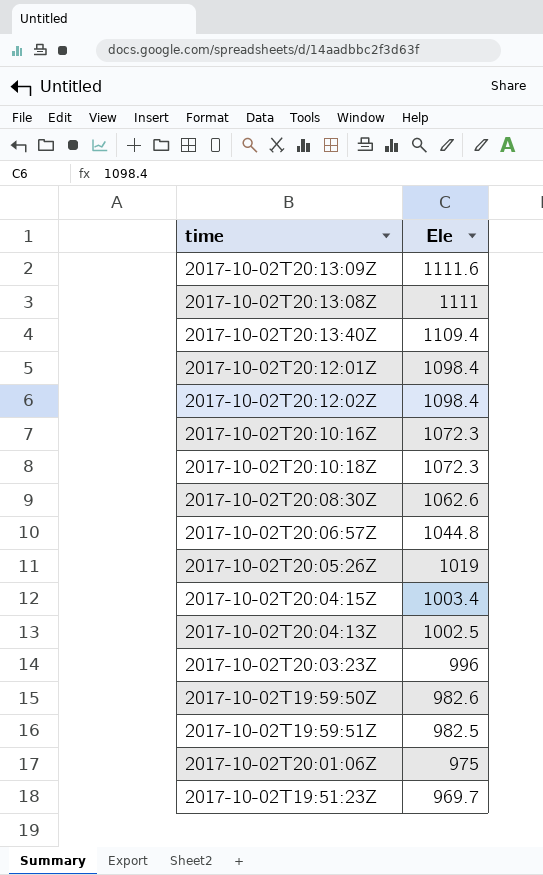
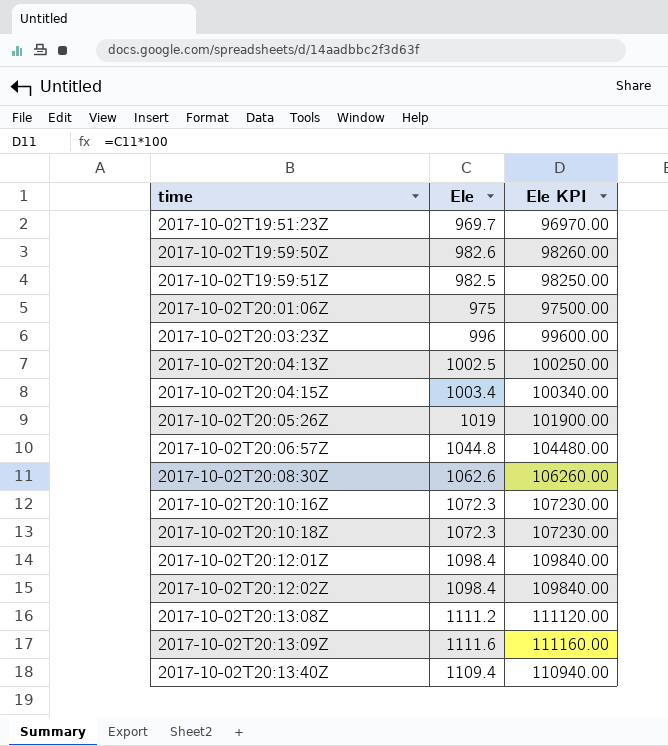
row order: Ele descending -> time ascending
column Ele KPI | formula: none -> [Ele] * 100
2017-10-02T20:13:08Z | Ele: 1111 -> 1111.2

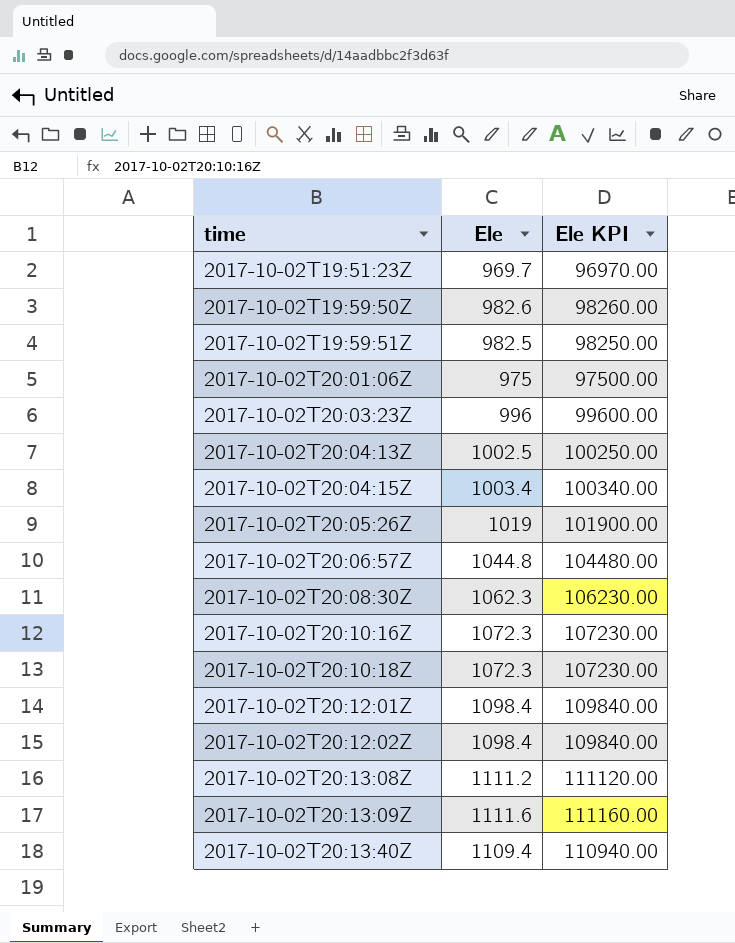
2017-10-02T20:08:30Z | Ele: 1062.6 -> 1062.3
2017-10-02T20:08:30Z | Ele KPI: 106260.00 -> 106230.00

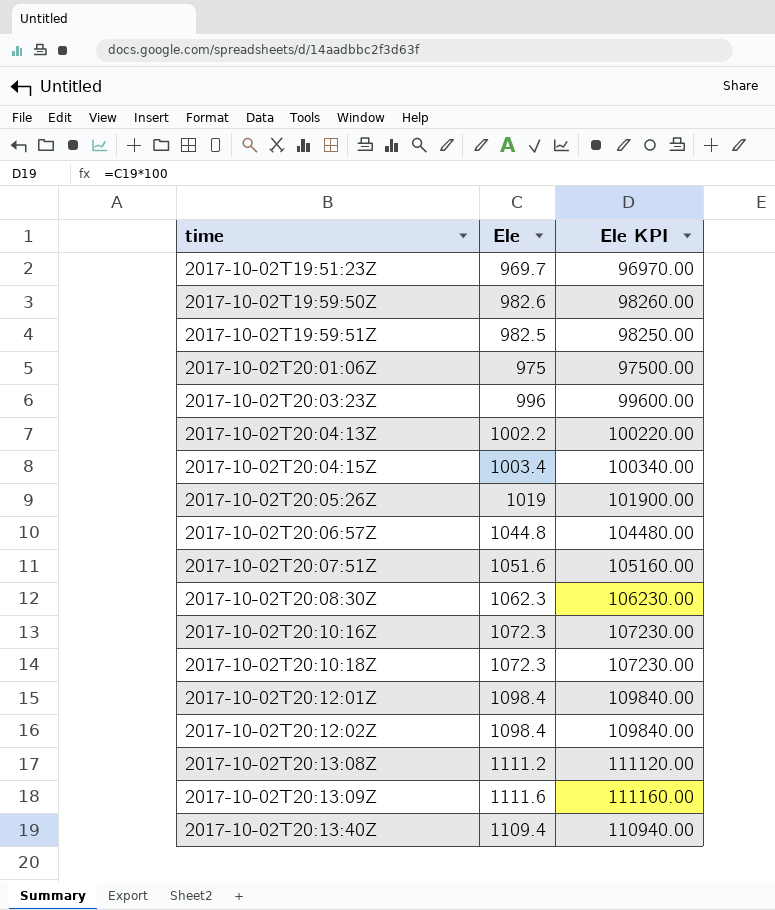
2017-10-02T20:04:13Z | Ele: 1002.5 -> 1002.2
2017-10-02T20:04:13Z | Ele KPI: 100250.00 -> 100220.00
row 2017-10-02T20:07:51Z: none -> 1051.6 | 105160.00

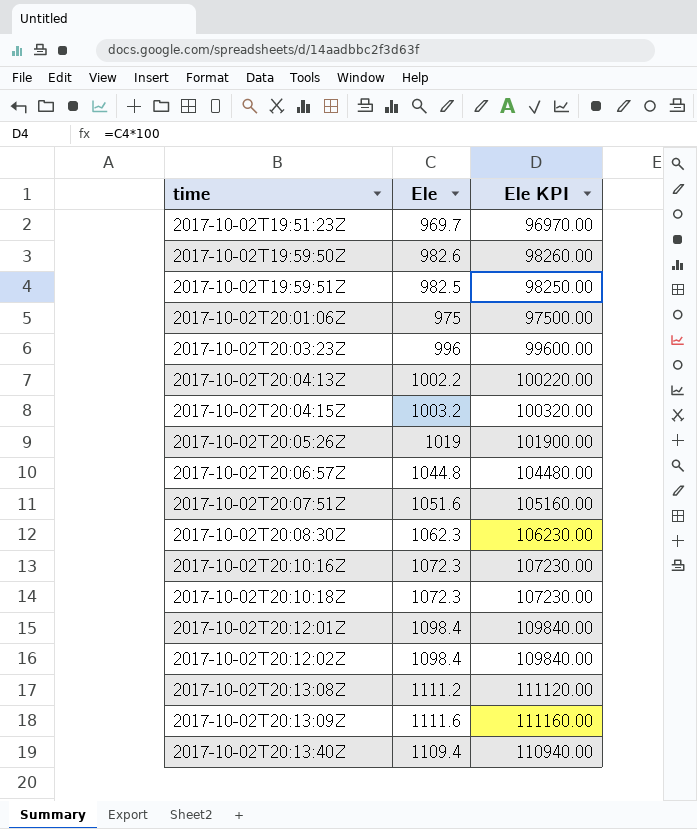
2017-10-02T20:04:15Z | Ele: 1003.4 -> 1003.2
2017-10-02T20:04:15Z | Ele KPI: 100340.00 -> 100320.00

